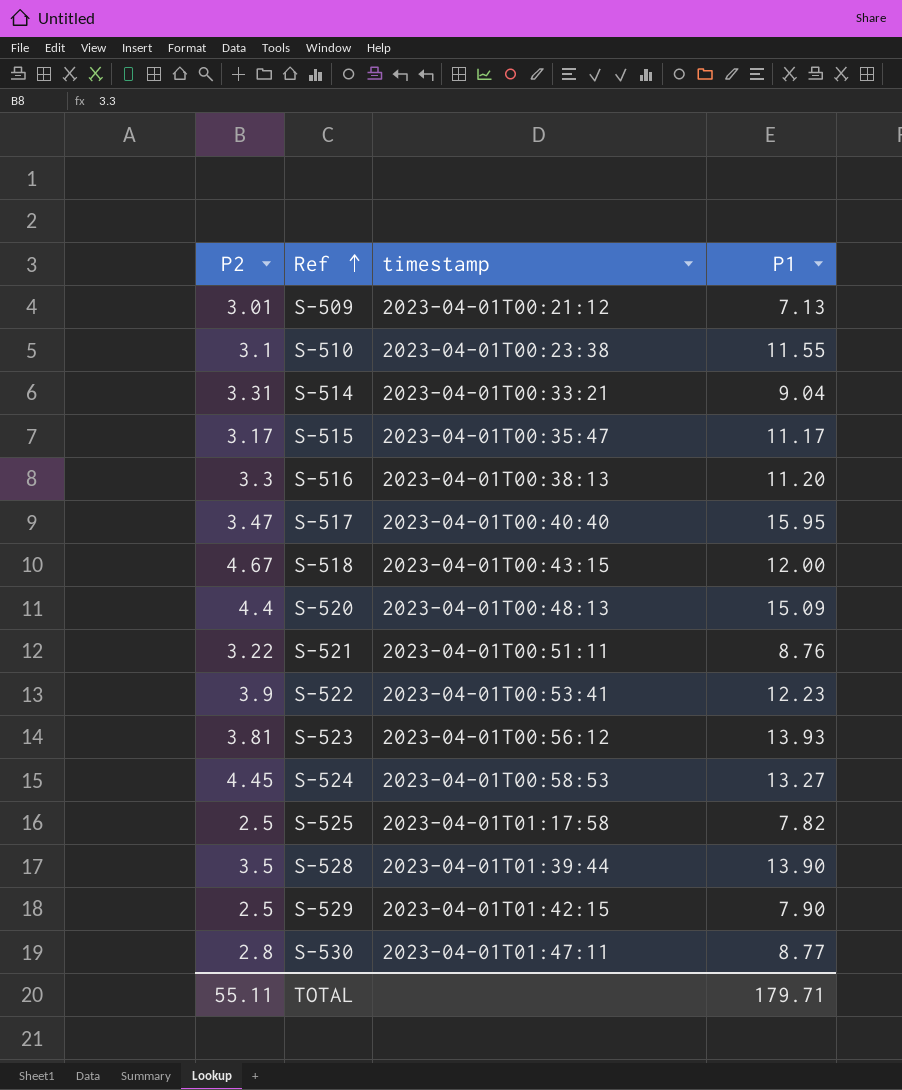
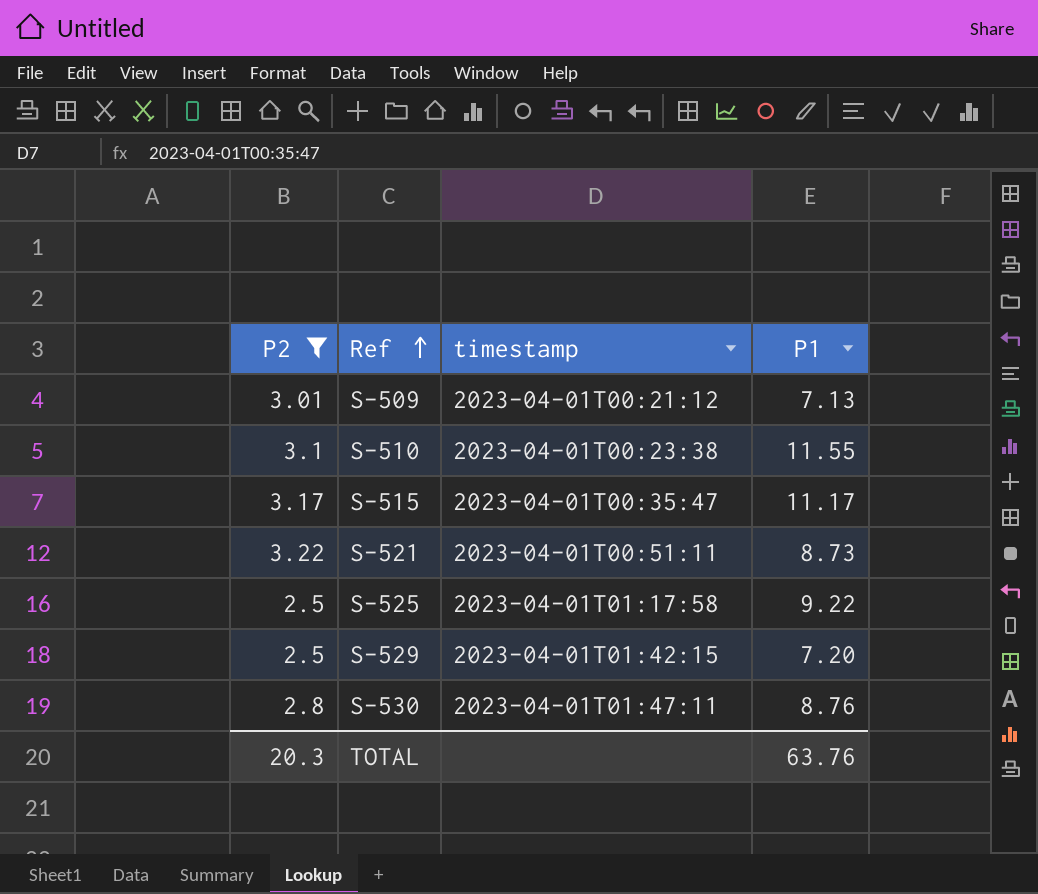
filter: none -> P2 <= 3.22
S-521 | P1: 8.76 -> 8.73
S-525 | P1: 7.82 -> 9.22
S-529 | P1: 7.90 -> 7.20
S-530 | P1: 8.77 -> 8.76
TOTAL | P2: 55.11 -> 20.3
TOTAL | P1: 179.71 -> 63.76

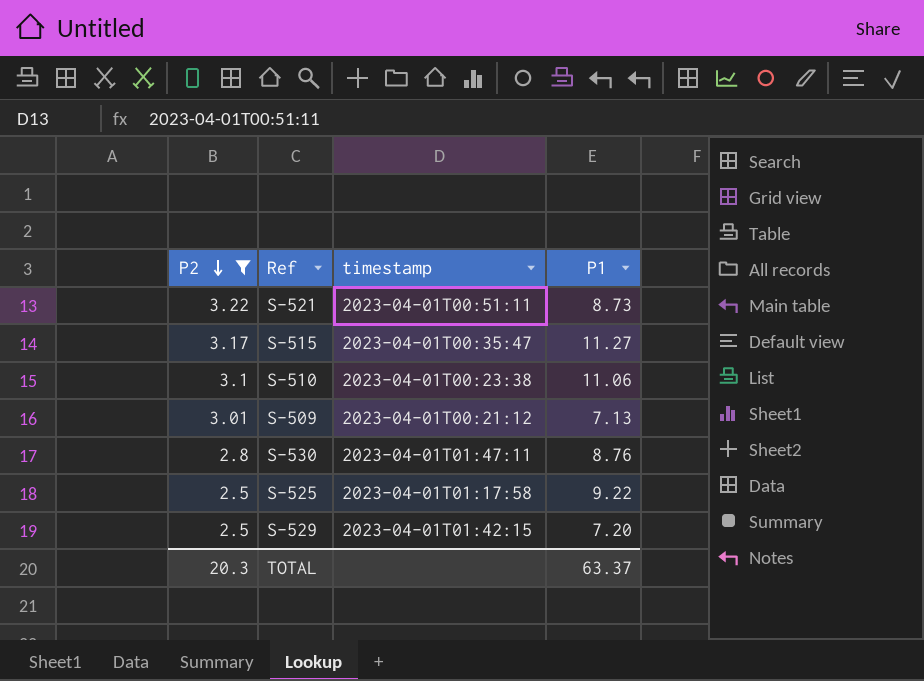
row order: Ref ascending -> P2 descending
S-515 | P1: 11.17 -> 11.27
S-510 | P1: 11.55 -> 11.06
TOTAL | P1: 63.76 -> 63.37

